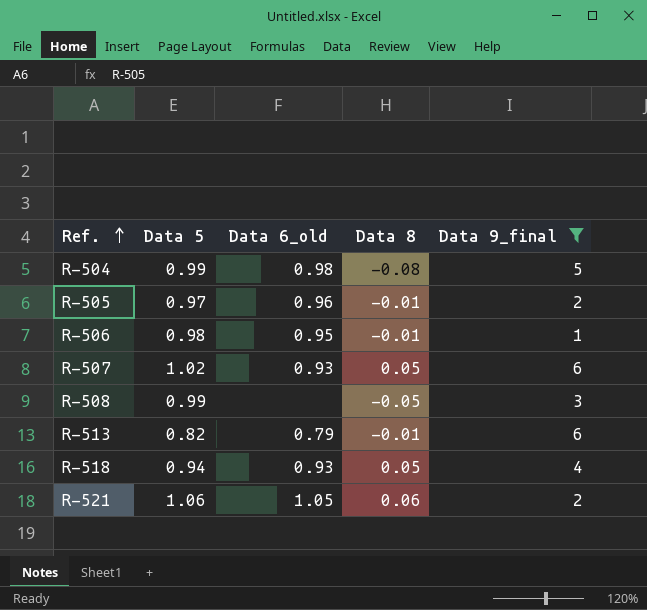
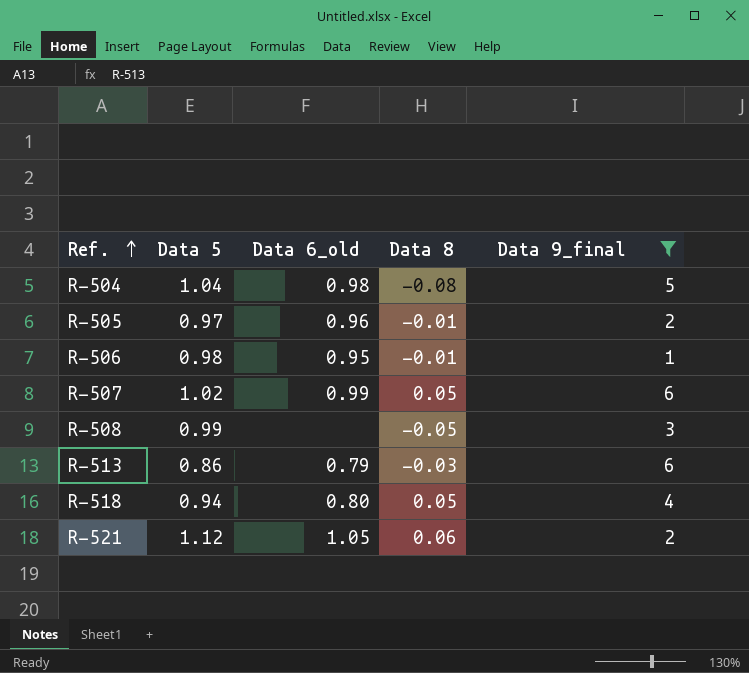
R-504 | Data 5: 0.99 -> 1.04
R-507 | Data 6_old: 0.93 -> 0.99
R-513 | Data 5: 0.82 -> 0.86
R-513 | Data 8: -0.01 -> -0.03
R-518 | Data 6_old: 0.93 -> 0.80
R-521 | Data 5: 1.06 -> 1.12

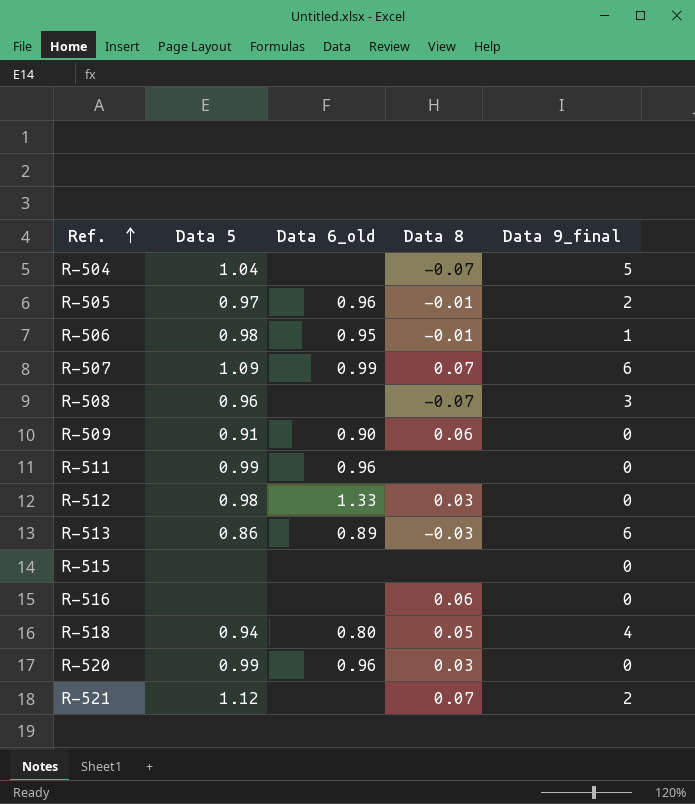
filter: Data 9_final != 0 -> none
R-504 | Data 6_old: 0.98 -> none
R-504 | Data 8: -0.08 -> -0.07
R-507 | Data 5: 1.02 -> 1.09
R-507 | Data 8: 0.05 -> 0.07
R-508 | Data 5: 0.99 -> 0.96
R-508 | Data 8: -0.05 -> -0.07
R-513 | Data 6_old: 0.79 -> 0.89
R-521 | Data 6_old: 1.05 -> none
R-521 | Data 8: 0.06 -> 0.07

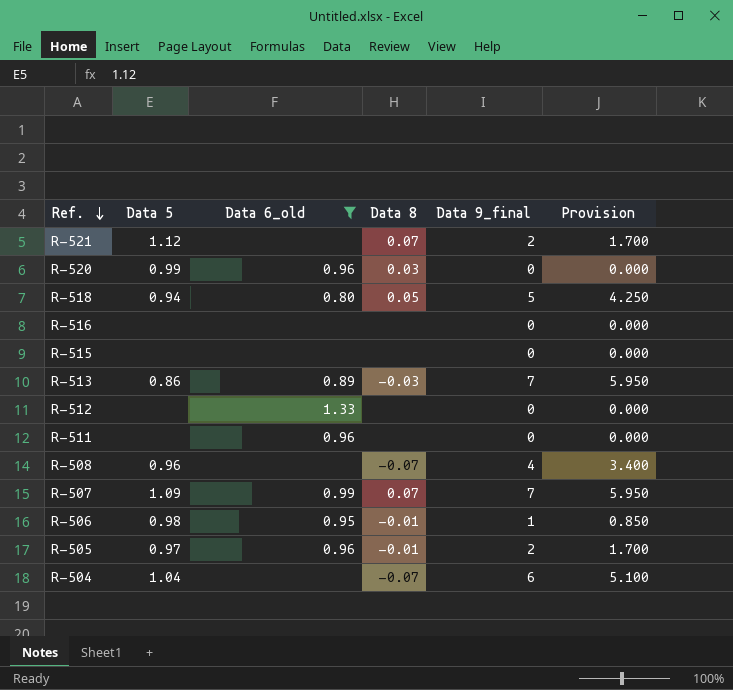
filter: none -> Data 6_old != 0.90
row order: Ref. ascending -> Ref. descending
column Provision | formula: none -> [Data 9_final] * 0.85
R-518 | Data 9_final: 4 -> 5
R-516 | Data 8: 0.06 -> none
R-513 | Data 9_final: 6 -> 7
R-512 | Data 5: 0.98 -> none
R-512 | Data 8: 0.03 -> none
R-511 | Data 5: 0.99 -> none
R-508 | Data 9_final: 3 -> 4
R-507 | Data 9_final: 6 -> 7
R-504 | Data 9_final: 5 -> 6

